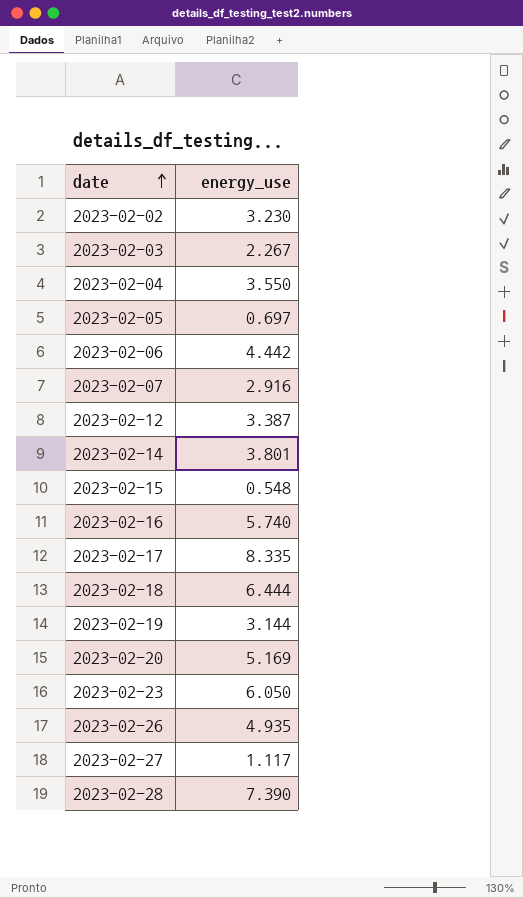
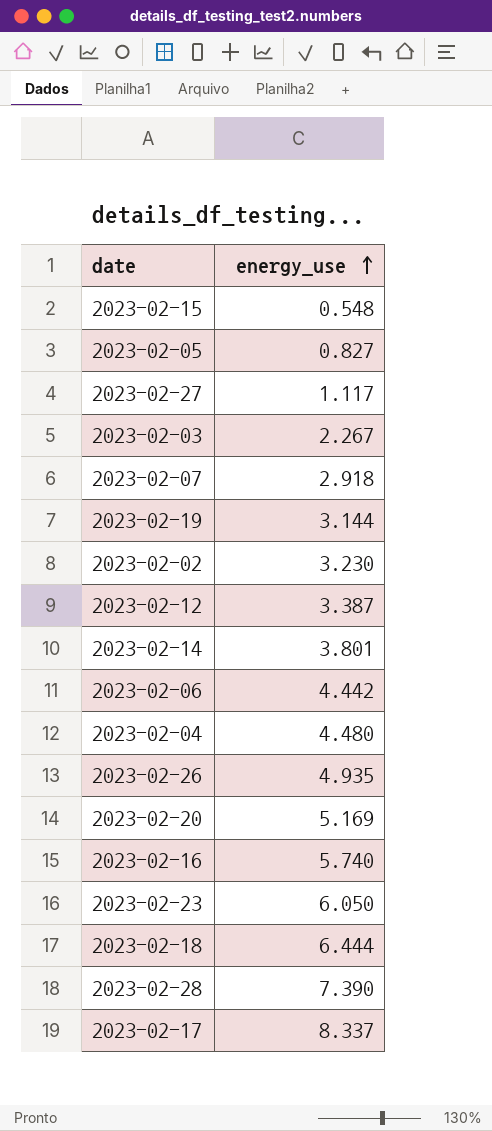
row order: date ascending -> energy_use ascending
2023-02-05 | energy_use: 0.697 -> 0.827
2023-02-07 | energy_use: 2.916 -> 2.918
2023-02-04 | energy_use: 3.550 -> 4.480
2023-02-17 | energy_use: 8.335 -> 8.337

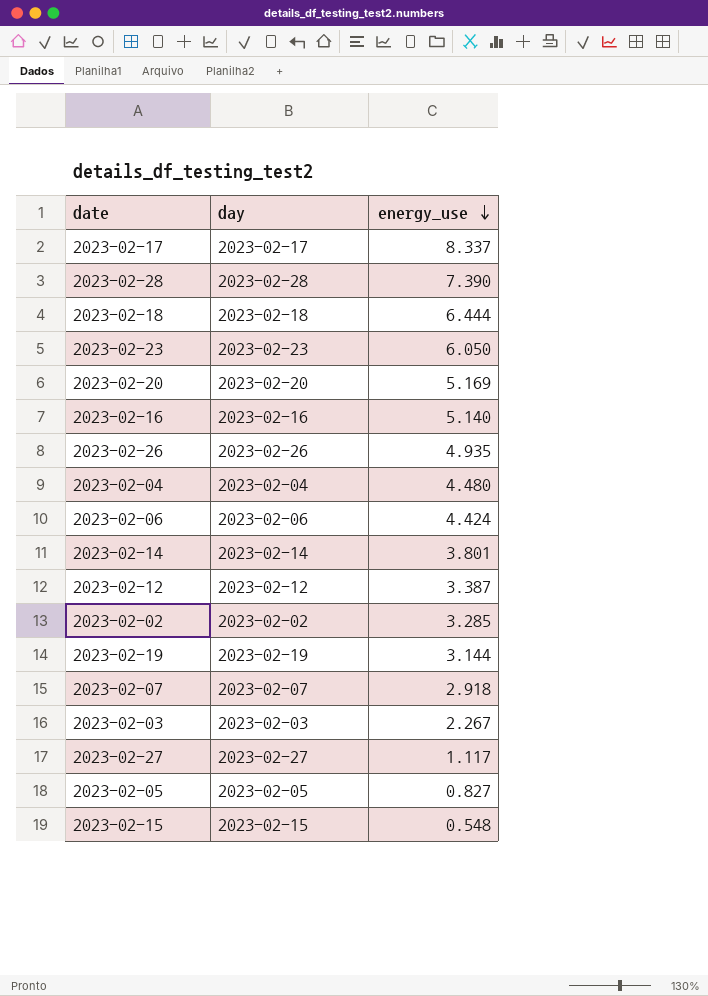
row order: energy_use ascending -> energy_use descending
column day | position: none -> 2
2023-02-16 | energy_use: 5.740 -> 5.140
2023-02-06 | energy_use: 4.442 -> 4.424
2023-02-02 | energy_use: 3.230 -> 3.285

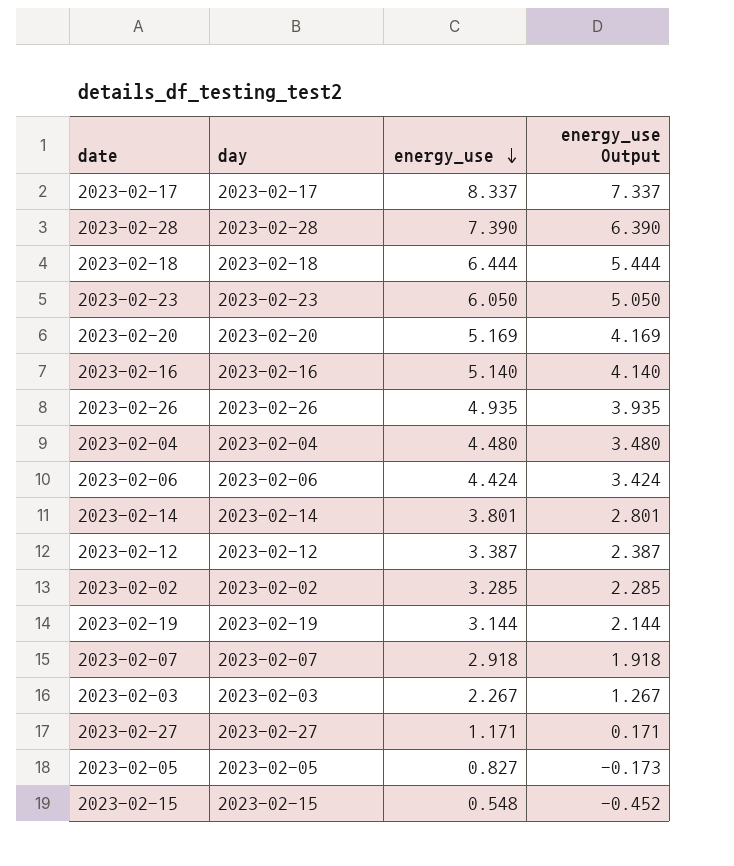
column energy_use Output | formula: none -> [energy_use] - 1
2023-02-27 | energy_use: 1.117 -> 1.171

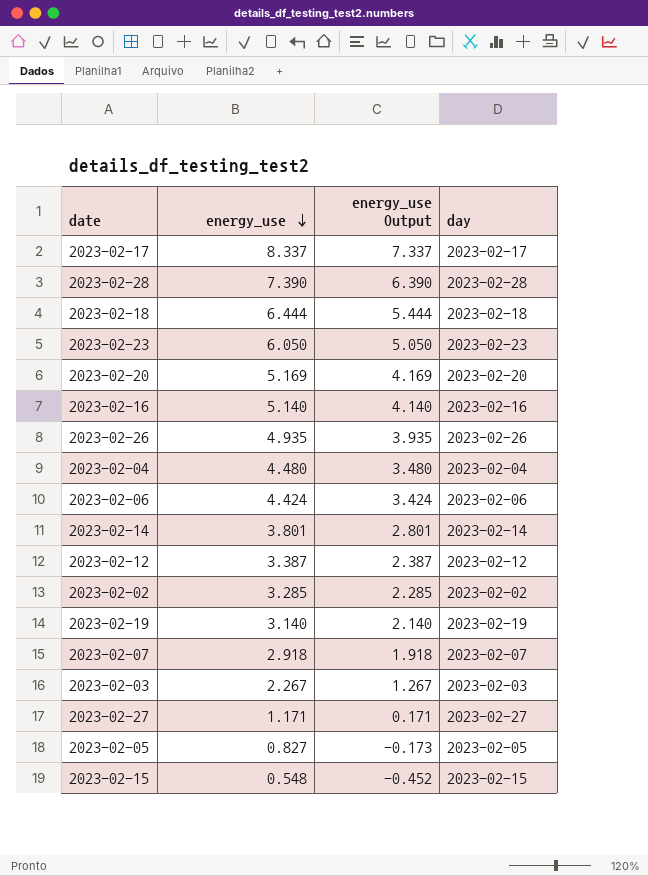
column day | position: 2 -> 4
2023-02-19 | energy_use: 3.144 -> 3.140
2023-02-19 | energy_use Output: 2.144 -> 2.140

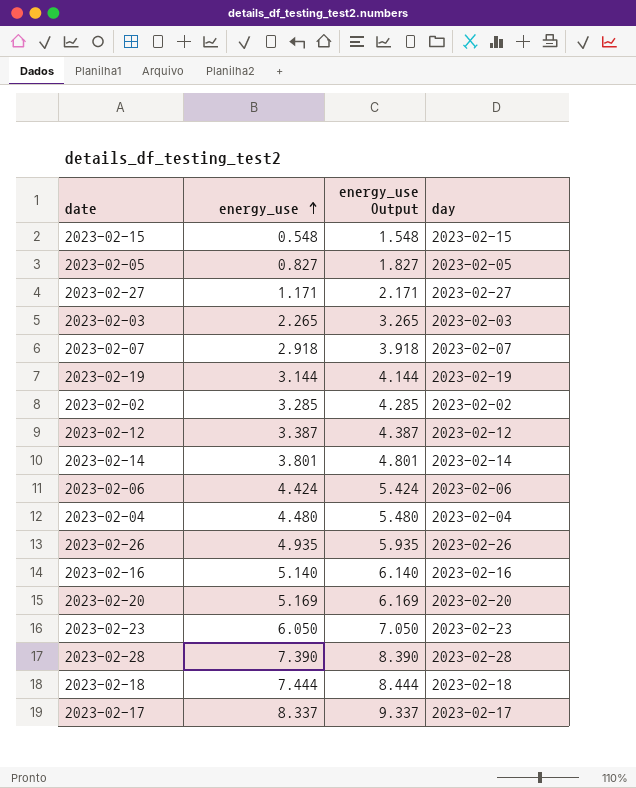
row order: energy_use descending -> energy_use ascending
column energy_use Output | formula: [energy_use] - 1 -> [energy_use] + 1
2023-02-03 | energy_use: 2.267 -> 2.265
2023-02-19 | energy_use: 3.140 -> 3.144
2023-02-18 | energy_use: 6.444 -> 7.444

